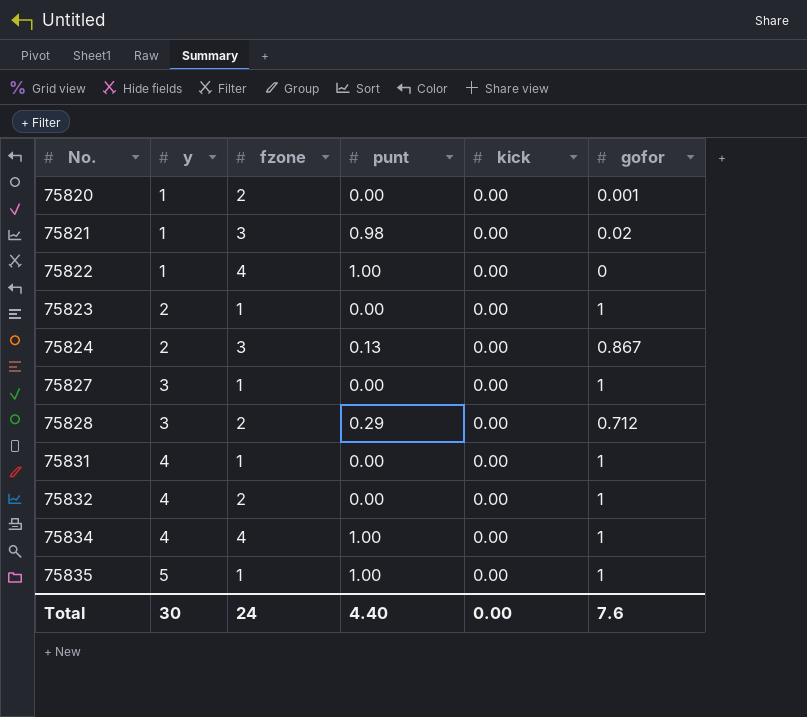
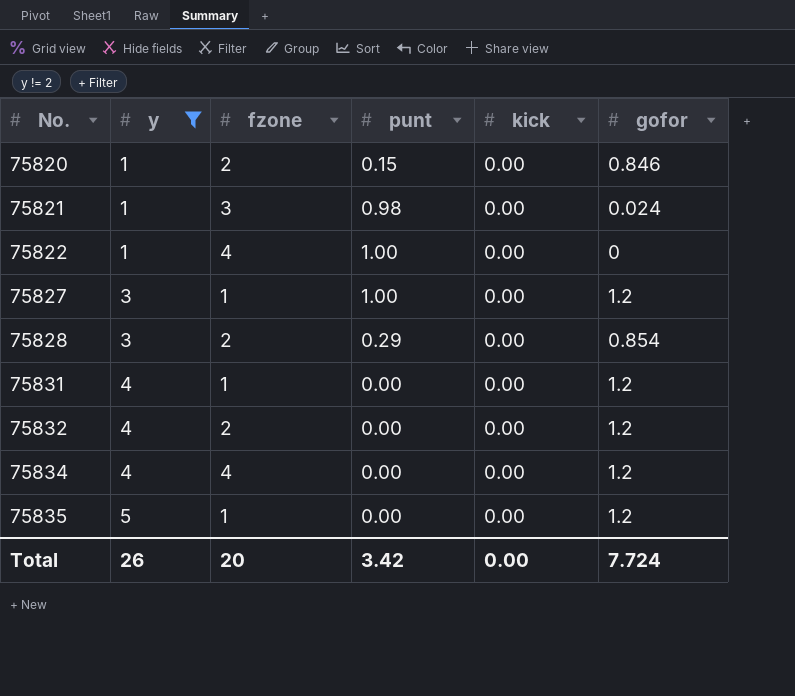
filter: none -> y != 2
75820 | punt: 0.00 -> 0.15
75820 | gofor: 0.001 -> 0.846
75821 | gofor: 0.02 -> 0.024
75827 | punt: 0.00 -> 1.00
75827 | gofor: 1 -> 1.2
75828 | gofor: 0.712 -> 0.854
75831 | gofor: 1 -> 1.2
75832 | gofor: 1 -> 1.2
75834 | punt: 1.00 -> 0.00
75834 | gofor: 1 -> 1.2
75835 | punt: 1.00 -> 0.00
75835 | gofor: 1 -> 1.2
Total | y: 30 -> 26
Total | fzone: 24 -> 20
Total | punt: 4.40 -> 3.42
Total | gofor: 7.6 -> 7.724

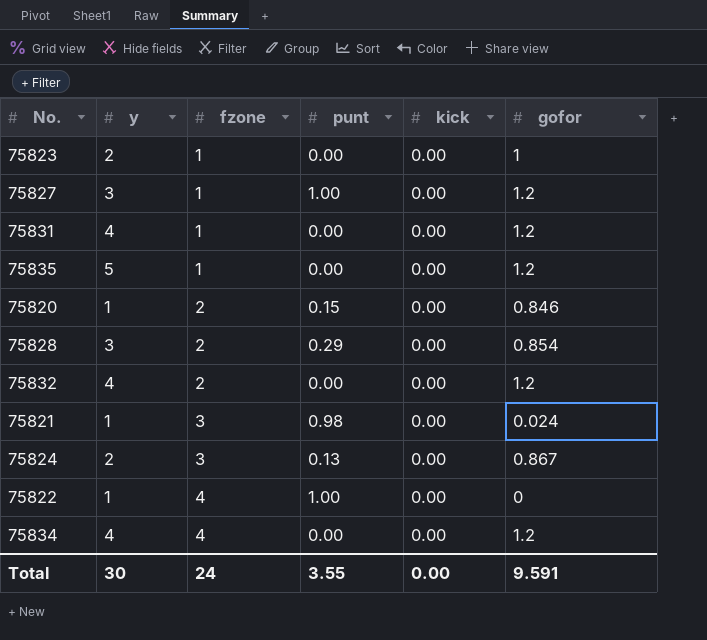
filter: y != 2 -> none
row order: No. ascending -> fzone ascending
Total | y: 26 -> 30
Total | fzone: 20 -> 24
Total | punt: 3.42 -> 3.55
Total | gofor: 7.724 -> 9.591

